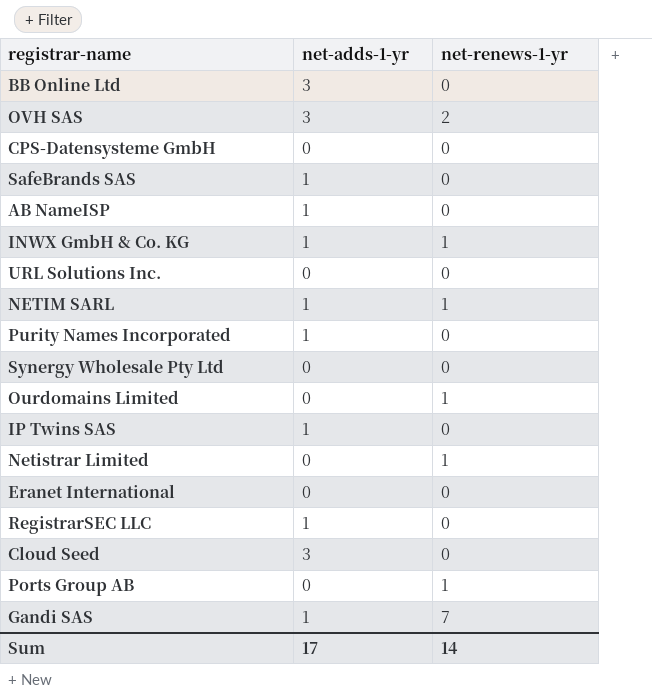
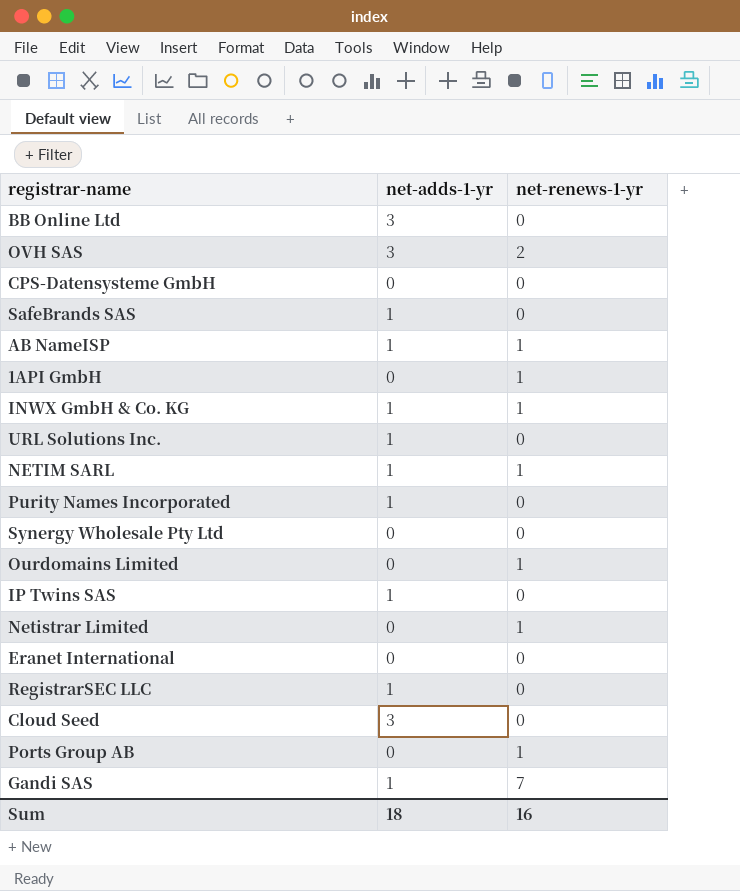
AB NameISP | net-renews-1-yr: 0 -> 1
row 1API GmbH: none -> 0 | 1
URL Solutions Inc. | net-adds-1-yr: 0 -> 1
Sum | net-adds-1-yr: 17 -> 18
Sum | net-renews-1-yr: 14 -> 16

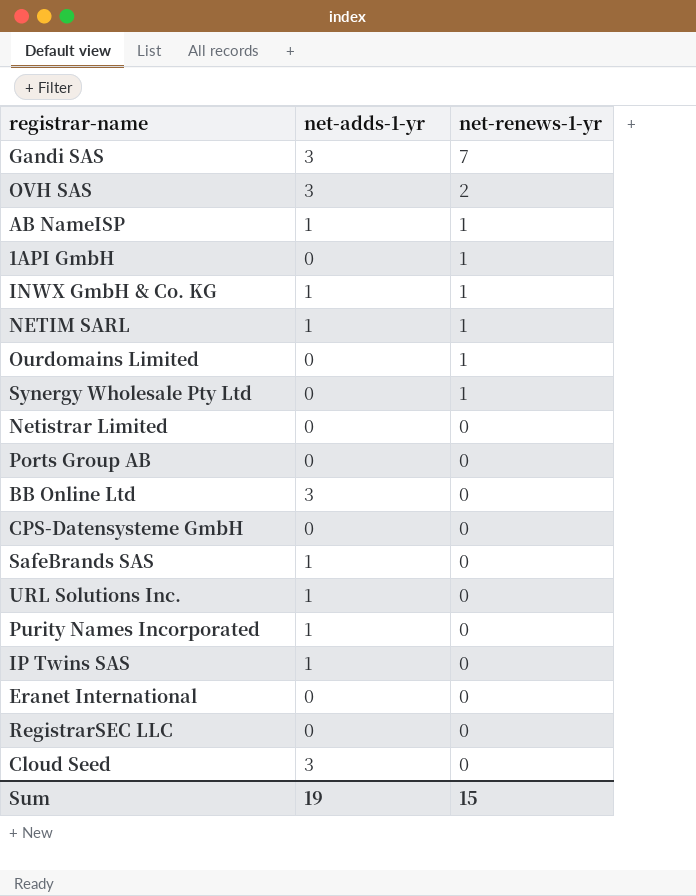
row order: none -> net-renews-1-yr descending
Gandi SAS | net-adds-1-yr: 1 -> 3
Synergy Wholesale Pty Ltd | net-renews-1-yr: 0 -> 1
Netistrar Limited | net-renews-1-yr: 1 -> 0
Ports Group AB | net-renews-1-yr: 1 -> 0
RegistrarSEC LLC | net-adds-1-yr: 1 -> 0
Sum | net-adds-1-yr: 18 -> 19
Sum | net-renews-1-yr: 16 -> 15

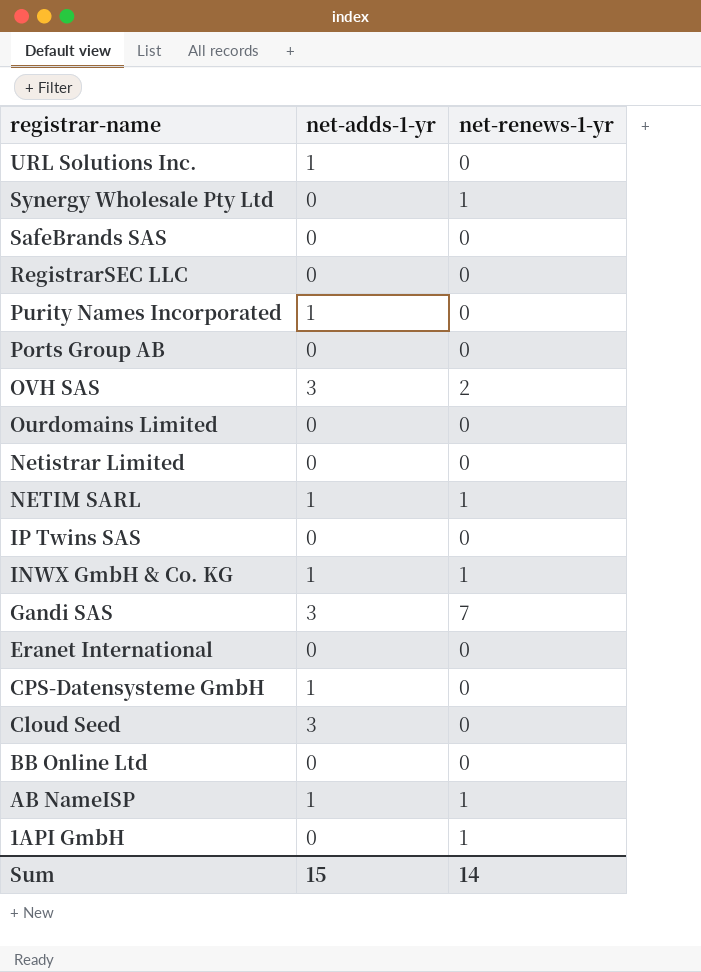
row order: net-renews-1-yr descending -> registrar-name descending
SafeBrands SAS | net-adds-1-yr: 1 -> 0
Ourdomains Limited | net-renews-1-yr: 1 -> 0
IP Twins SAS | net-adds-1-yr: 1 -> 0
CPS-Datensysteme GmbH | net-adds-1-yr: 0 -> 1
BB Online Ltd | net-adds-1-yr: 3 -> 0
Sum | net-adds-1-yr: 19 -> 15
Sum | net-renews-1-yr: 15 -> 14

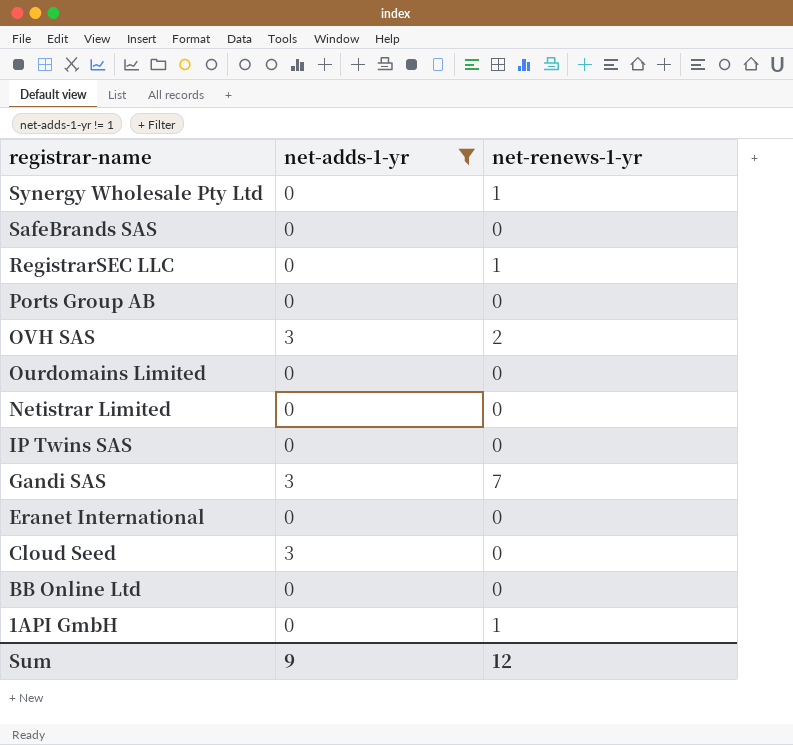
filter: none -> net-adds-1-yr != 1
RegistrarSEC LLC | net-renews-1-yr: 0 -> 1
Sum | net-adds-1-yr: 15 -> 9
Sum | net-renews-1-yr: 14 -> 12

